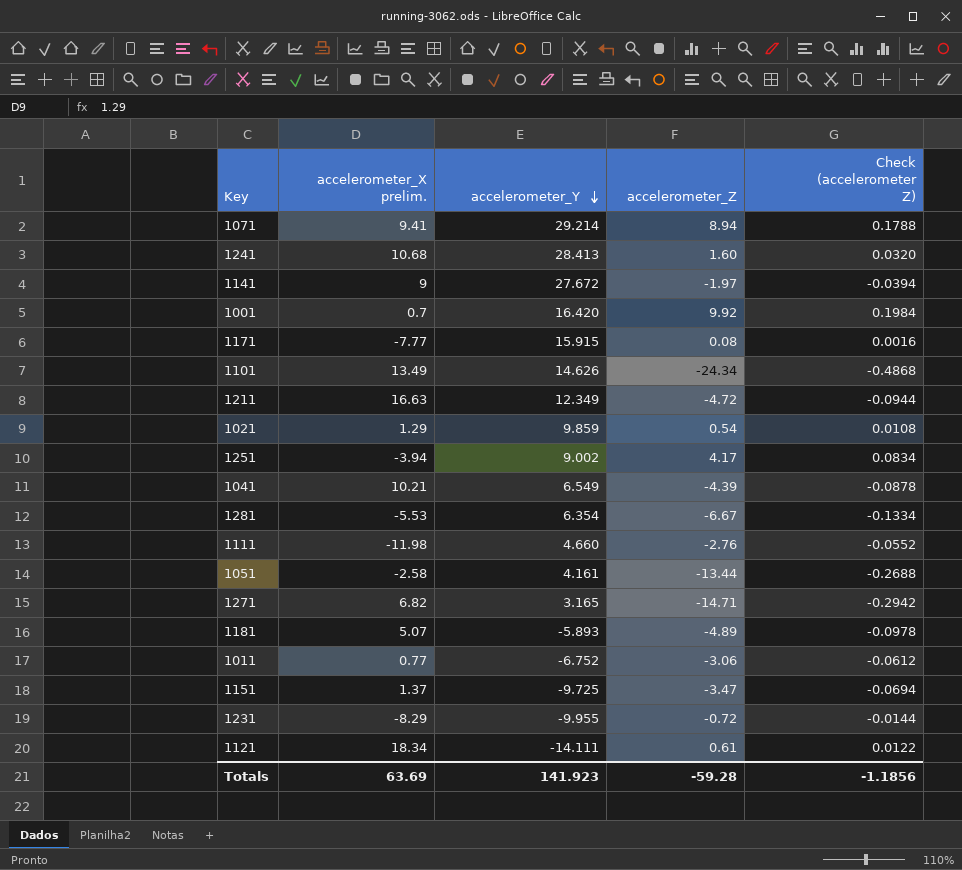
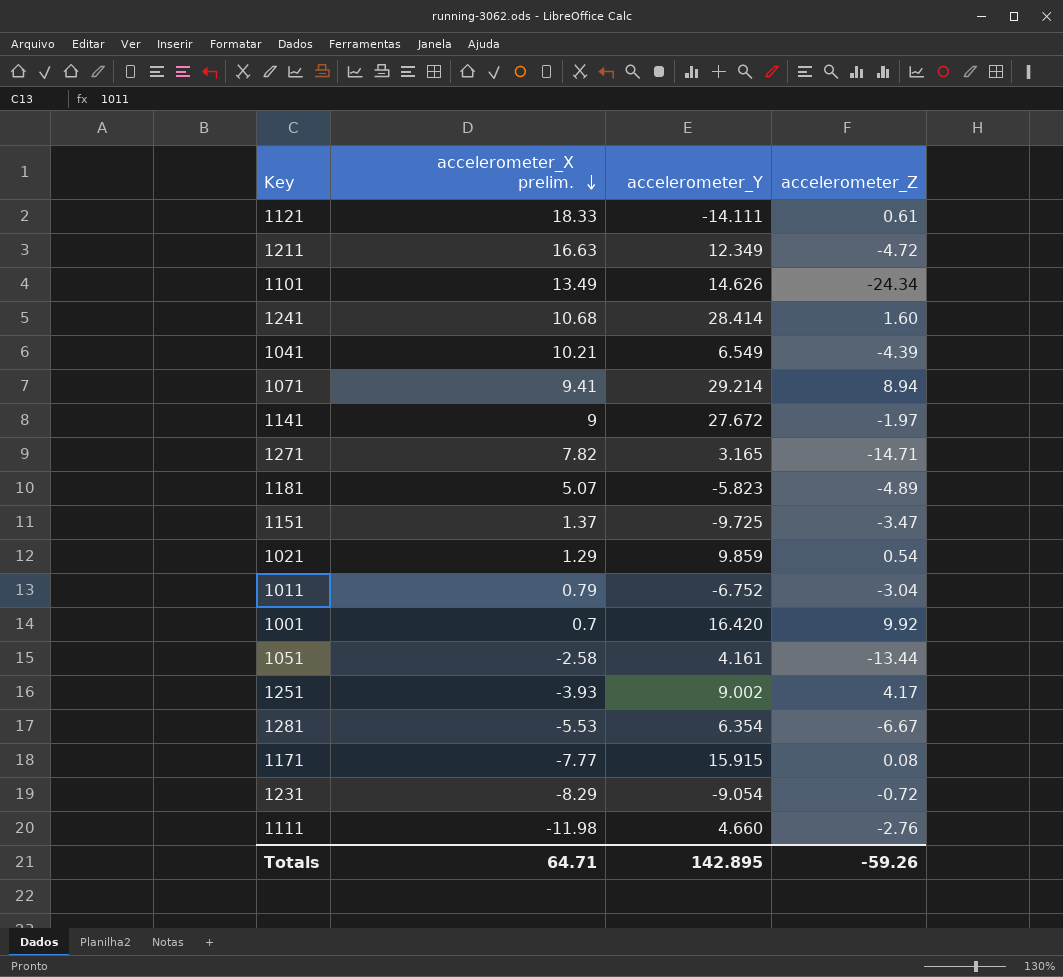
row order: accelerometer_Y descending -> accelerometer_X prelim. descending
column Check (accelerometer Z) | formula: [accelerometer_Z] * 0.02 -> none
1121 | accelerometer_X prelim.: 18.34 -> 18.33
1241 | accelerometer_Y: 28.413 -> 28.414
1271 | accelerometer_X prelim.: 6.82 -> 7.82
1181 | accelerometer_Y: -5.893 -> -5.823
1011 | accelerometer_X prelim.: 0.77 -> 0.79
1011 | accelerometer_Z: -3.06 -> -3.04
1251 | accelerometer_X prelim.: -3.94 -> -3.93
1231 | accelerometer_Y: -9.955 -> -9.054
Totals | accelerometer_X prelim.: 63.69 -> 64.71
Totals | accelerometer_Y: 141.923 -> 142.895
Totals | accelerometer_Z: -59.28 -> -59.26

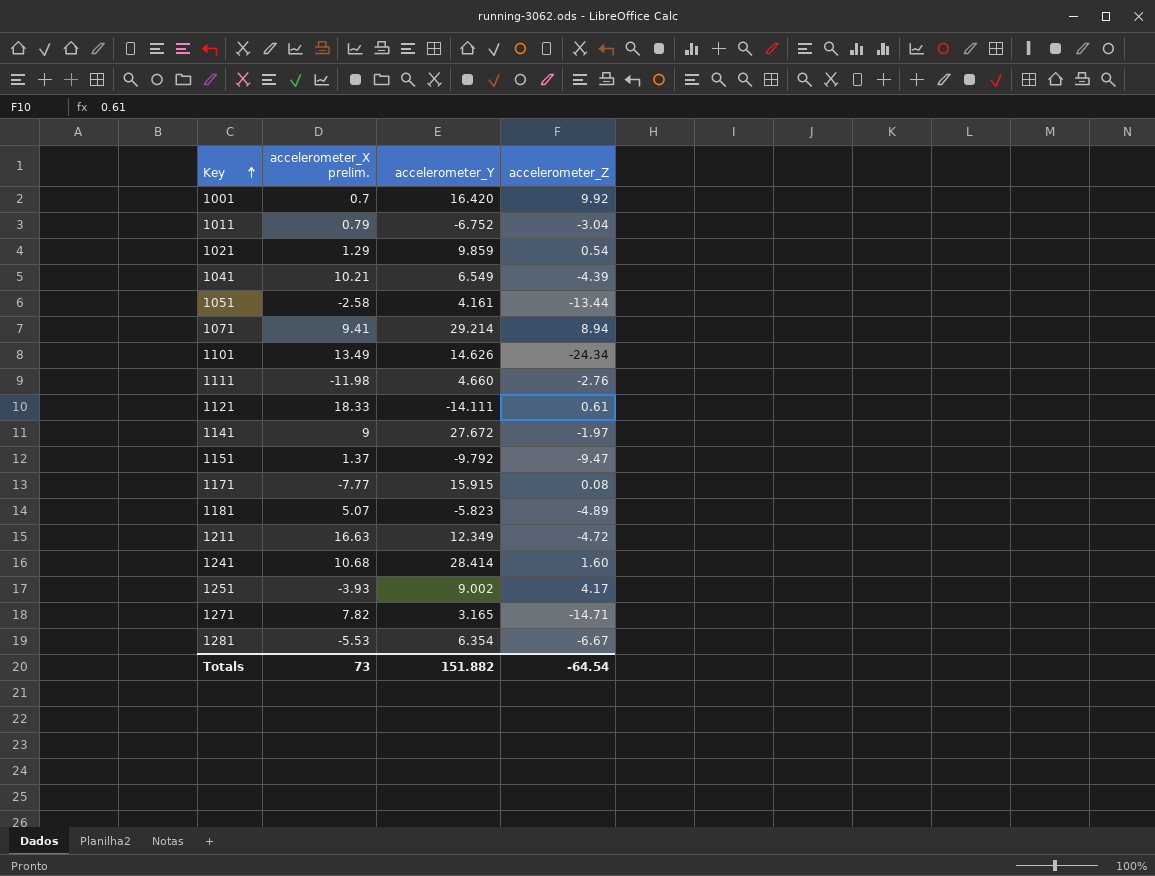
row order: accelerometer_X prelim. descending -> Key ascending
row 1231: -8.29 | -9.054 | -0.72 -> none
1151 | accelerometer_Y: -9.725 -> -9.792
1151 | accelerometer_Z: -3.47 -> -9.47
Totals | accelerometer_X prelim.: 64.71 -> 73
Totals | accelerometer_Y: 142.895 -> 151.882
Totals | accelerometer_Z: -59.26 -> -64.54

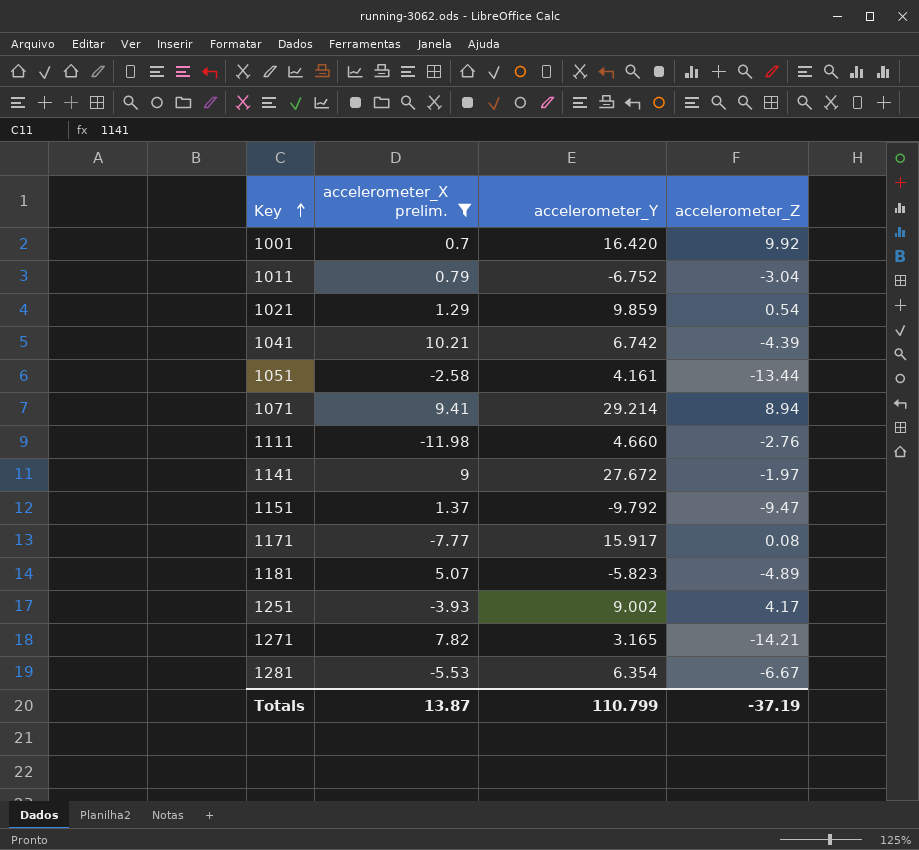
filter: none -> accelerometer_X prelim. <= 10.21
1041 | accelerometer_Y: 6.549 -> 6.742
1171 | accelerometer_Y: 15.915 -> 15.917
1271 | accelerometer_Z: -14.71 -> -14.21
Totals | accelerometer_X prelim.: 73 -> 13.87
Totals | accelerometer_Y: 151.882 -> 110.799
Totals | accelerometer_Z: -64.54 -> -37.19

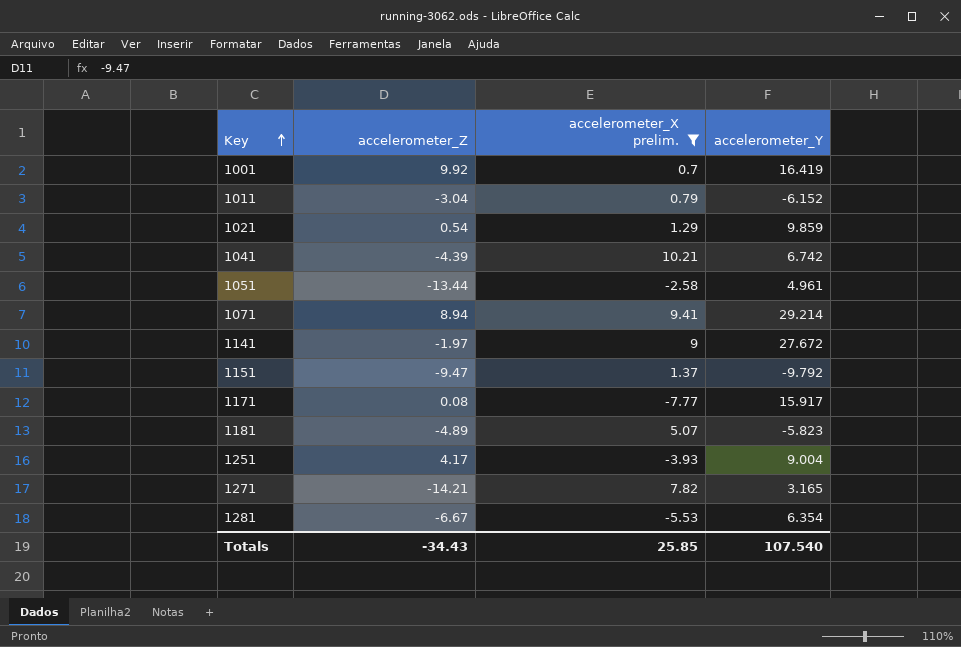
column accelerometer_Z | position: 4 -> 2
row 1111: -11.98 | 4.660 | -2.76 -> none
1001 | accelerometer_Y: 16.420 -> 16.419
1011 | accelerometer_Y: -6.752 -> -6.152
1051 | accelerometer_Y: 4.161 -> 4.961
1251 | accelerometer_Y: 9.002 -> 9.004
Totals | accelerometer_Z: -37.19 -> -34.43
Totals | accelerometer_X prelim.: 13.87 -> 25.85
Totals | accelerometer_Y: 110.799 -> 107.540

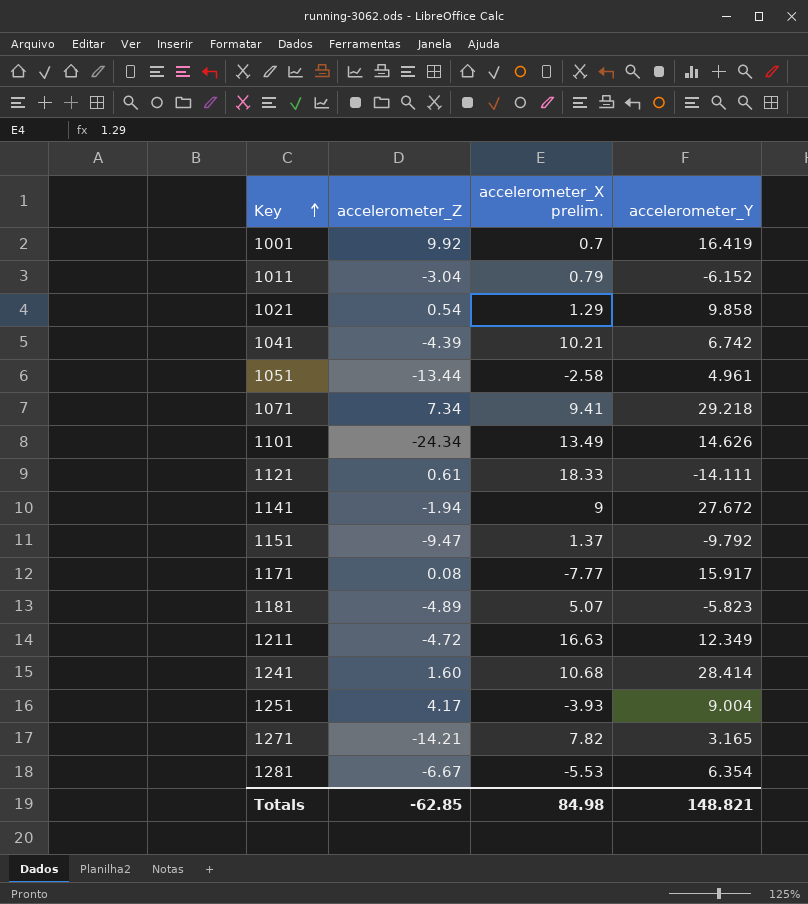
filter: accelerometer_X prelim. <= 10.21 -> none
1021 | accelerometer_Y: 9.859 -> 9.858
1071 | accelerometer_Z: 8.94 -> 7.34
1071 | accelerometer_Y: 29.214 -> 29.218
1141 | accelerometer_Z: -1.97 -> -1.94
Totals | accelerometer_Z: -34.43 -> -62.85
Totals | accelerometer_X prelim.: 25.85 -> 84.98
Totals | accelerometer_Y: 107.540 -> 148.821

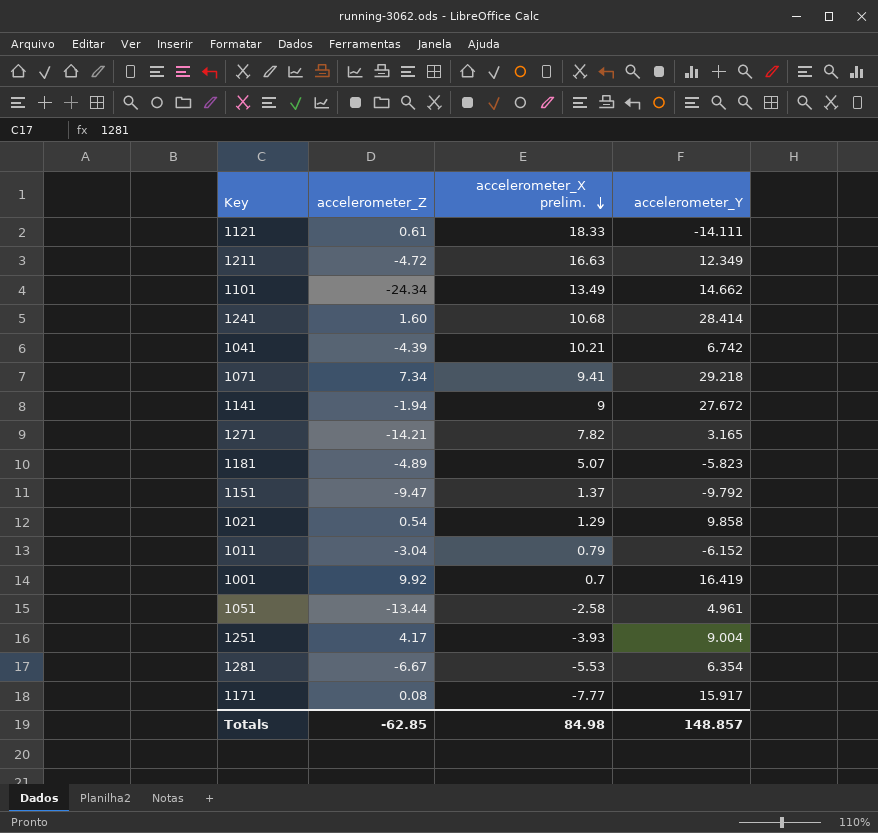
row order: Key ascending -> accelerometer_X prelim. descending
1101 | accelerometer_Y: 14.626 -> 14.662
Totals | accelerometer_Y: 148.821 -> 148.857

